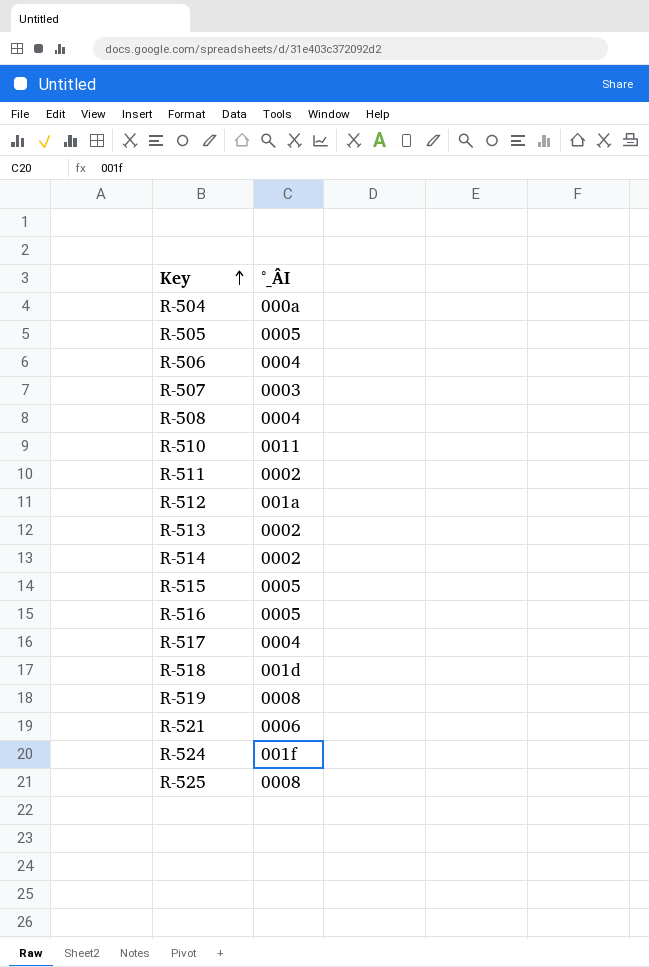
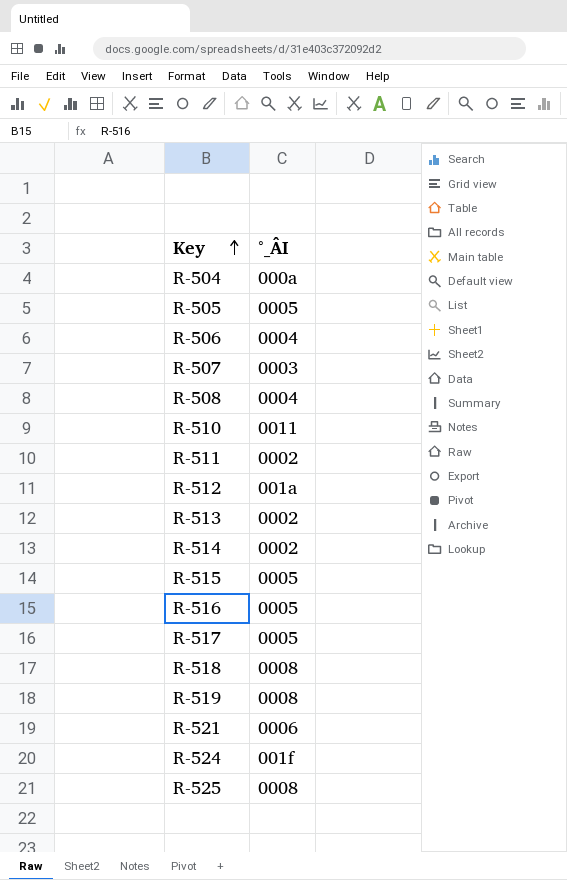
R-517 | °_ÂI: 0004 -> 0005
R-518 | °_ÂI: 001d -> 0008

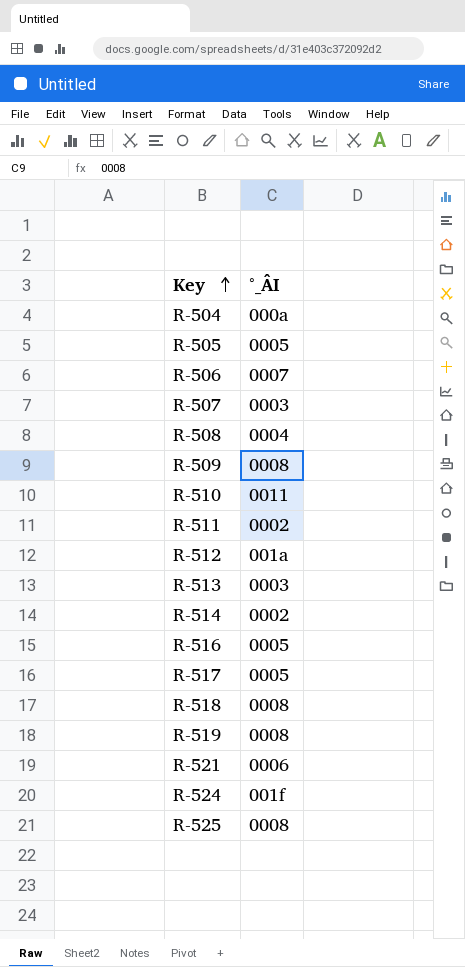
row R-515: 0005 -> none
R-506 | °_ÂI: 0004 -> 0007
row R-509: none -> 0008
R-513 | °_ÂI: 0002 -> 0003

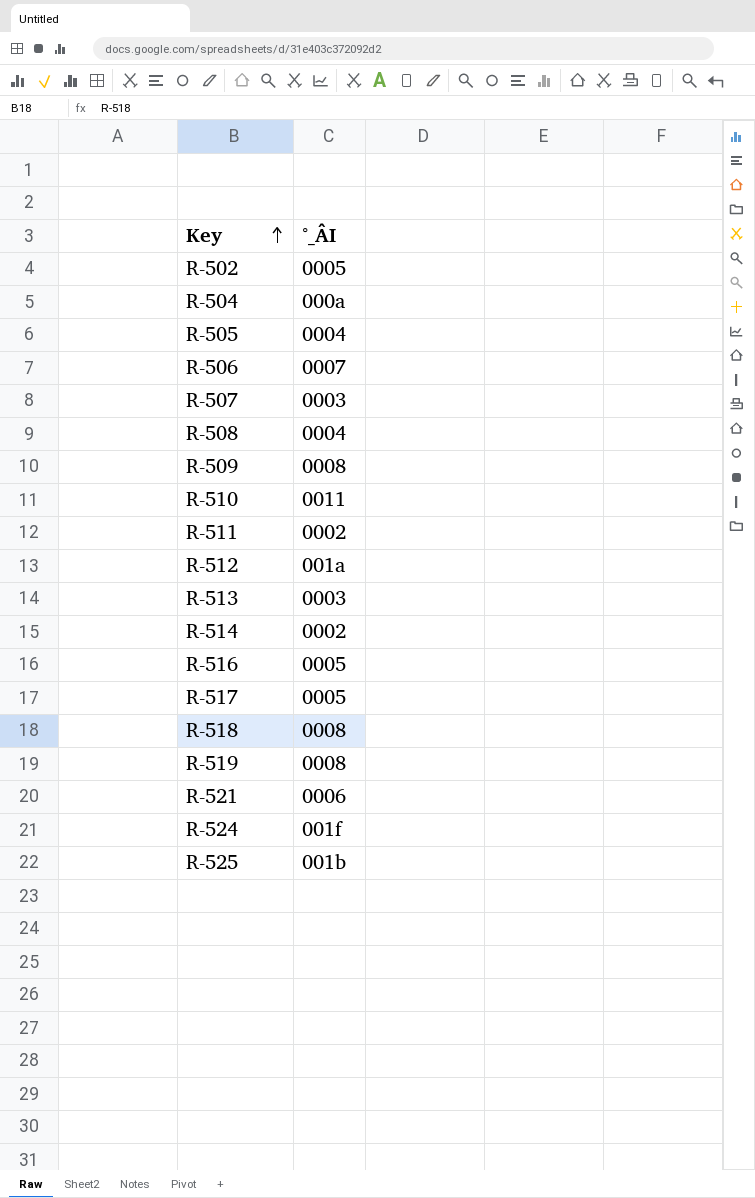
row R-502: none -> 0005
R-505 | °_ÂI: 0005 -> 0004
R-525 | °_ÂI: 0008 -> 001b

